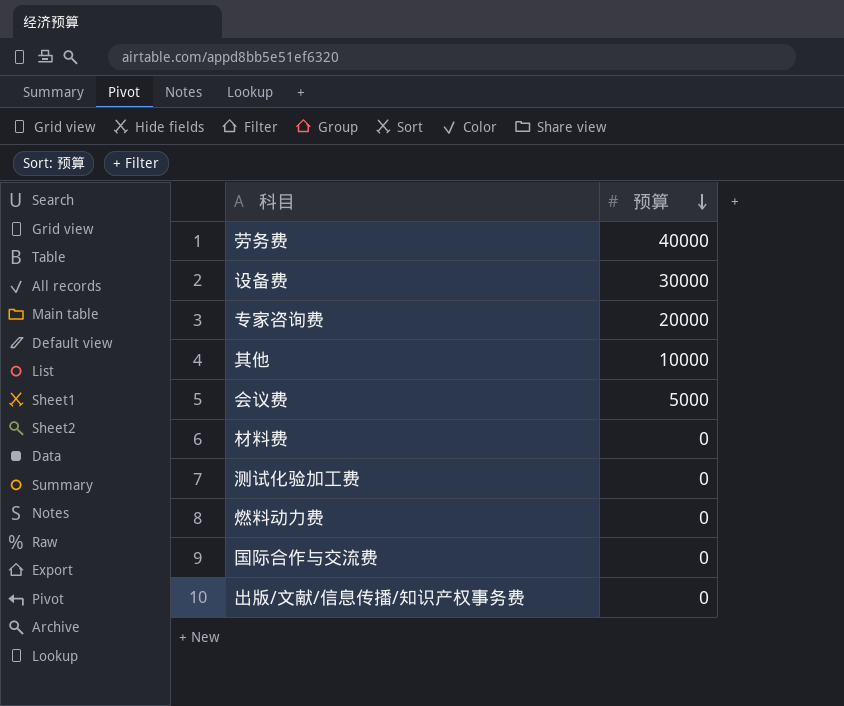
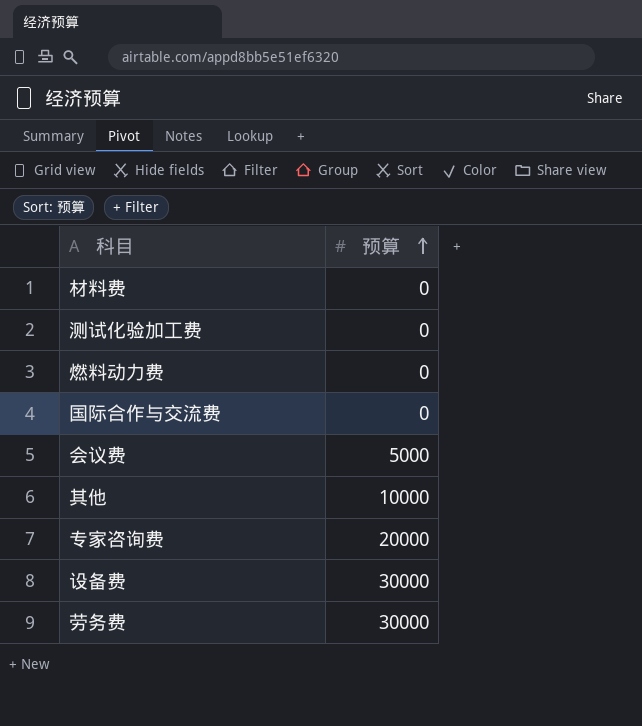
row order: 预算 descending -> 预算 ascending
row 出版/文献/信息传播/知识产权事务费: 0 -> none
劳务费 | 预算: 40000 -> 30000

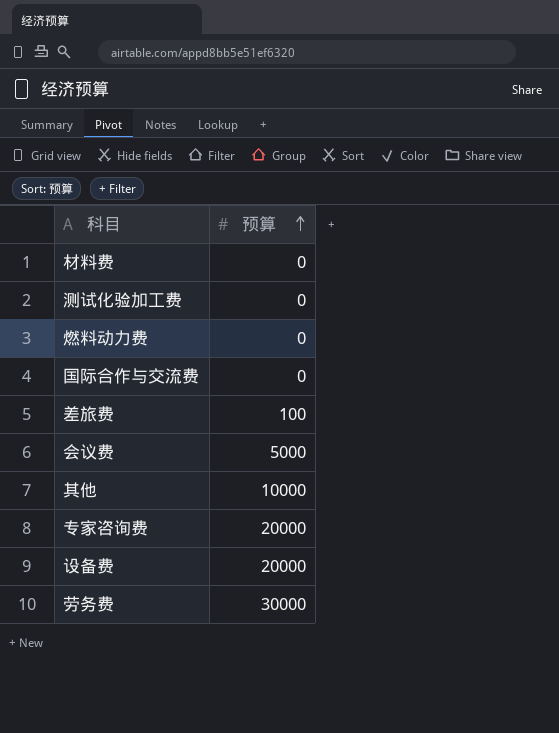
row 差旅费: none -> 100
设备费 | 预算: 30000 -> 20000

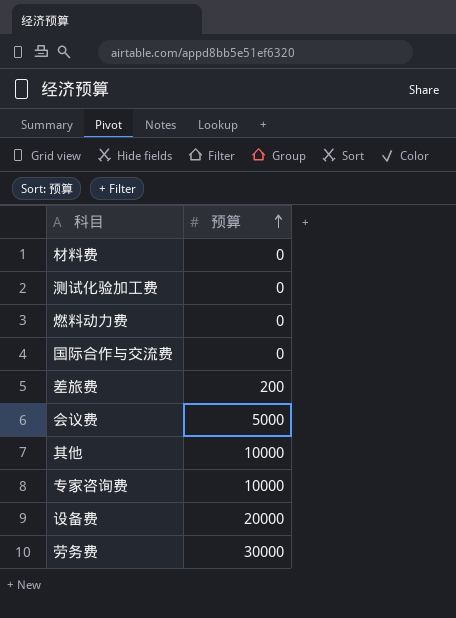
差旅费 | 预算: 100 -> 200
专家咨询费 | 预算: 20000 -> 10000

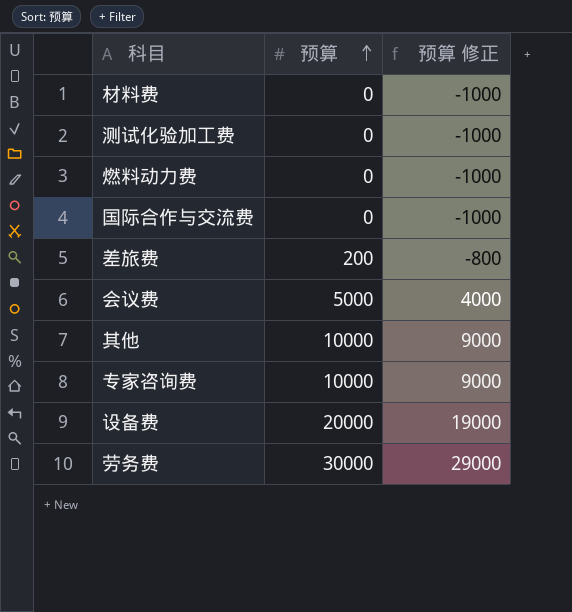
column 预算 修正 | formula: none -> [预算] - 1000

